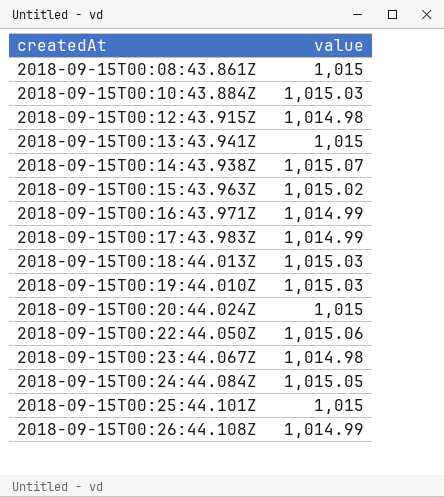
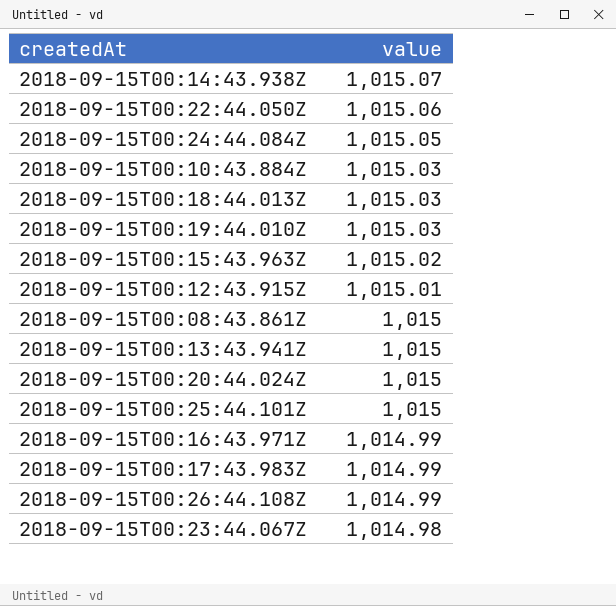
row order: createdAt ascending -> value descending
2018-09-15T00:12:43.915Z | value: 1,014.98 -> 1,015.01

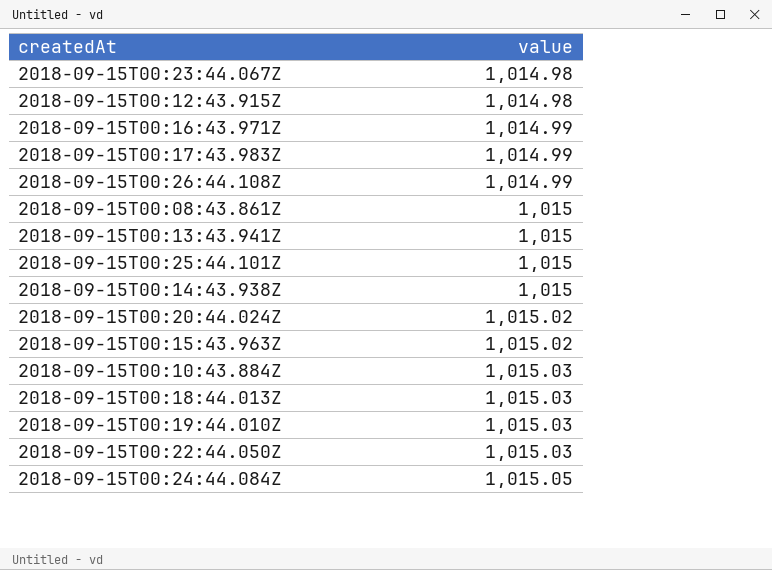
row order: value descending -> value ascending
2018-09-15T00:12:43.915Z | value: 1,015.01 -> 1,014.98
2018-09-15T00:14:43.938Z | value: 1,015.07 -> 1,015
2018-09-15T00:20:44.024Z | value: 1,015 -> 1,015.02
2018-09-15T00:22:44.050Z | value: 1,015.06 -> 1,015.03

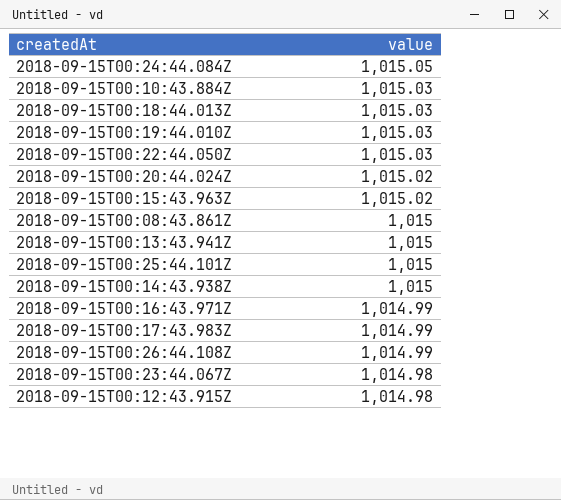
row order: value ascending -> value descending

